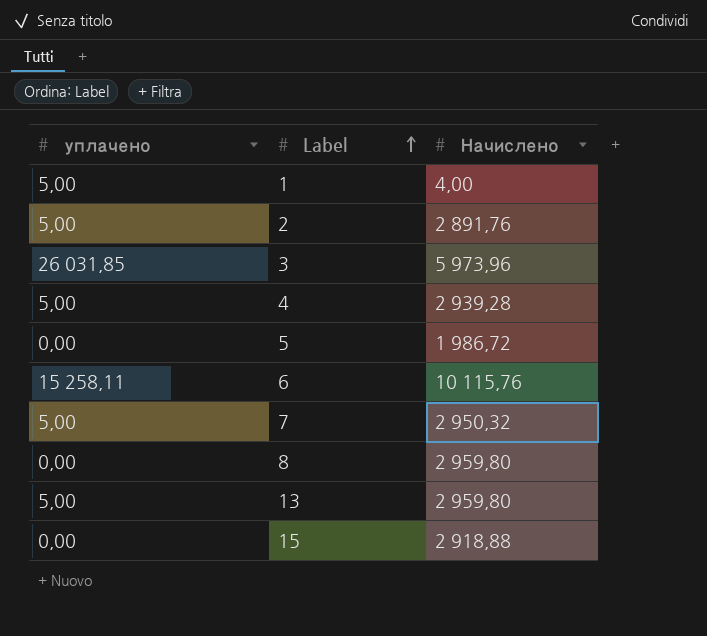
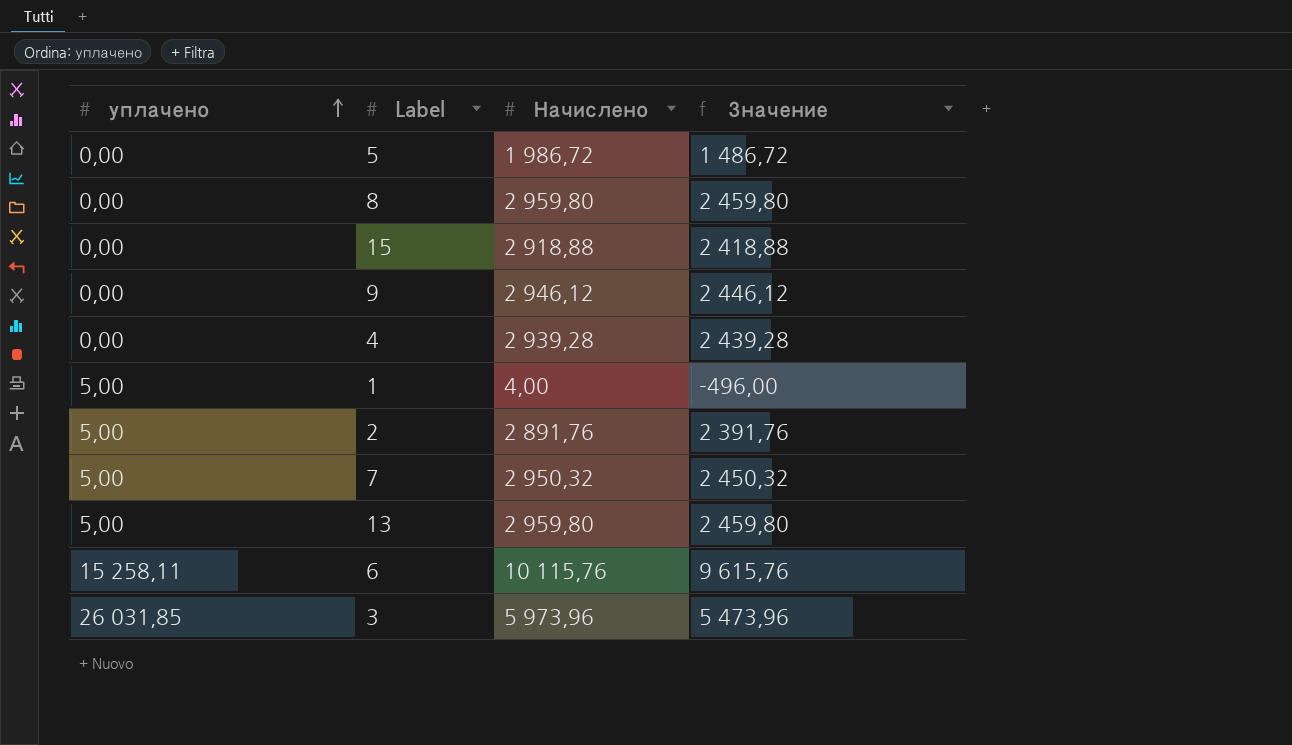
row order: Label ascending -> уплачено ascending
column Значение | formula: none -> [Начислено] - 500
row 9: none -> 0,00 | 2 946,12 | 2 446,12
4 | уплачено: 5,00 -> 0,00

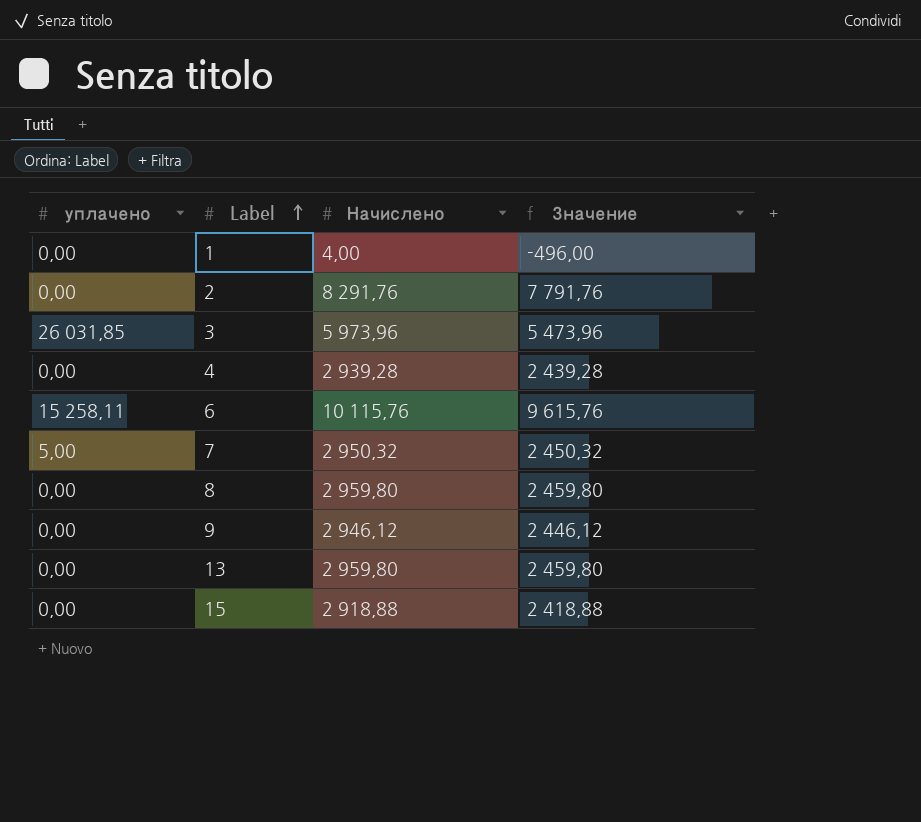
row order: уплачено ascending -> Label ascending
row 5: 0,00 | 1 986,72 | 1 486,72 -> none
1 | уплачено: 5,00 -> 0,00
2 | уплачено: 5,00 -> 0,00
2 | Начислено: 2 891,76 -> 8 291,76
2 | Значение: 2 391,76 -> 7 791,76
13 | уплачено: 5,00 -> 0,00

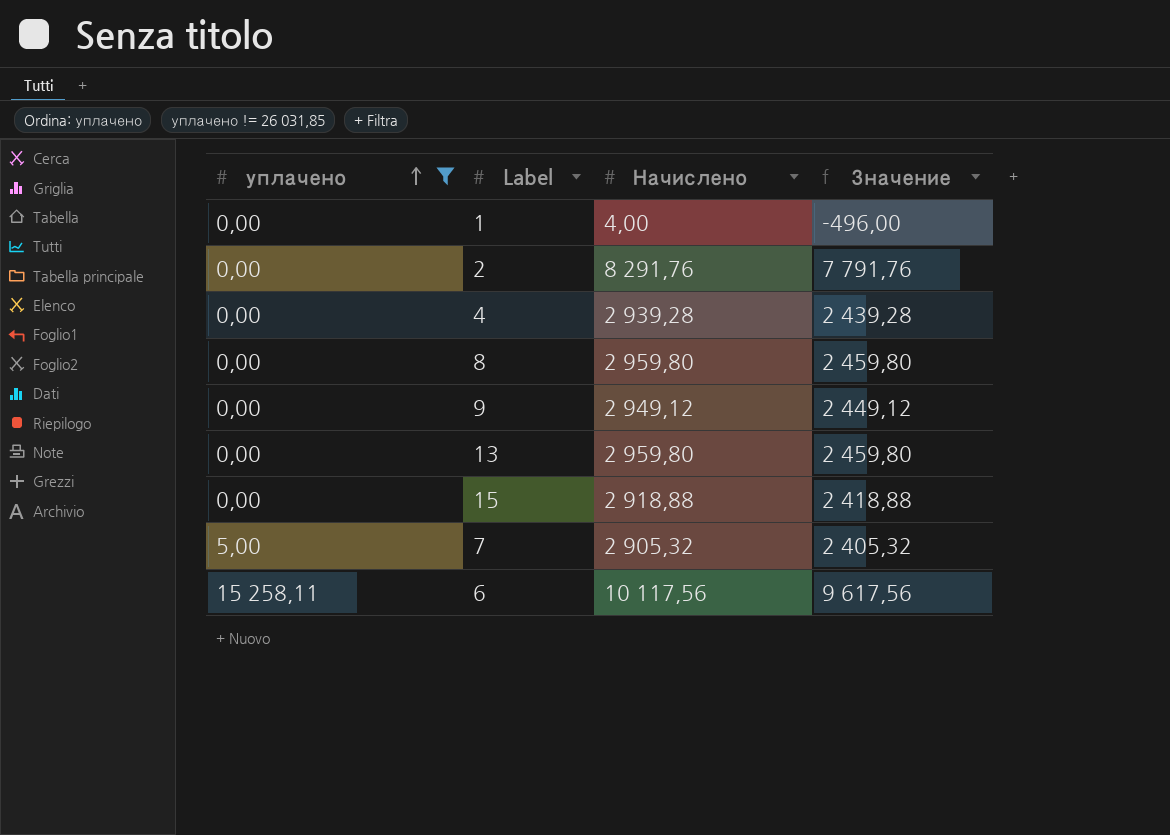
filter: none -> уплачено != 26 031,85
row order: Label ascending -> уплачено ascending
9 | Начислено: 2 946,12 -> 2 949,12
9 | Значение: 2 446,12 -> 2 449,12
7 | Начислено: 2 950,32 -> 2 905,32
7 | Значение: 2 450,32 -> 2 405,32
6 | Начислено: 10 115,76 -> 10 117,56
6 | Значение: 9 615,76 -> 9 617,56

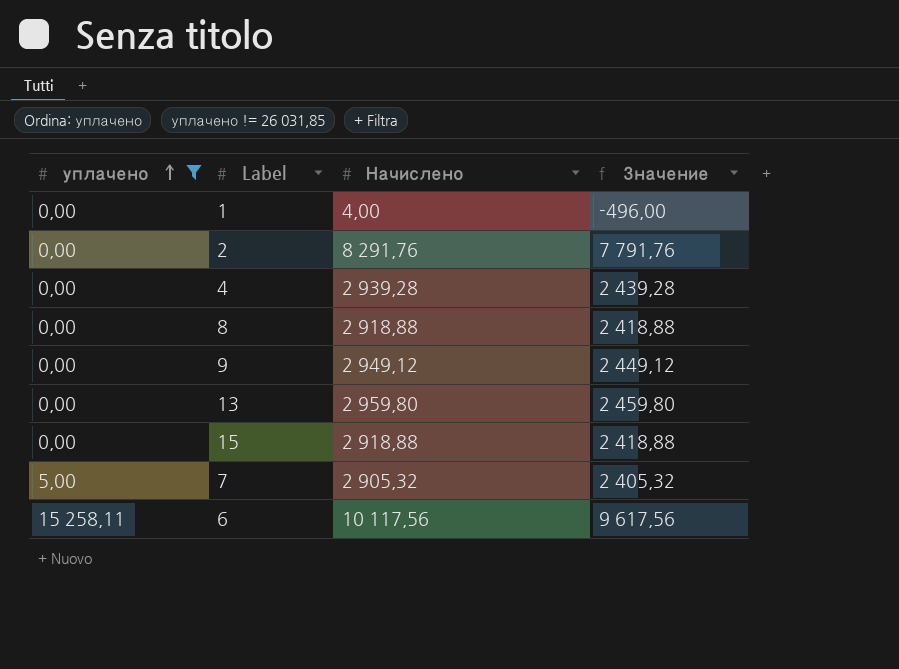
8 | Начислено: 2 959,80 -> 2 918,88
8 | Значение: 2 459,80 -> 2 418,88

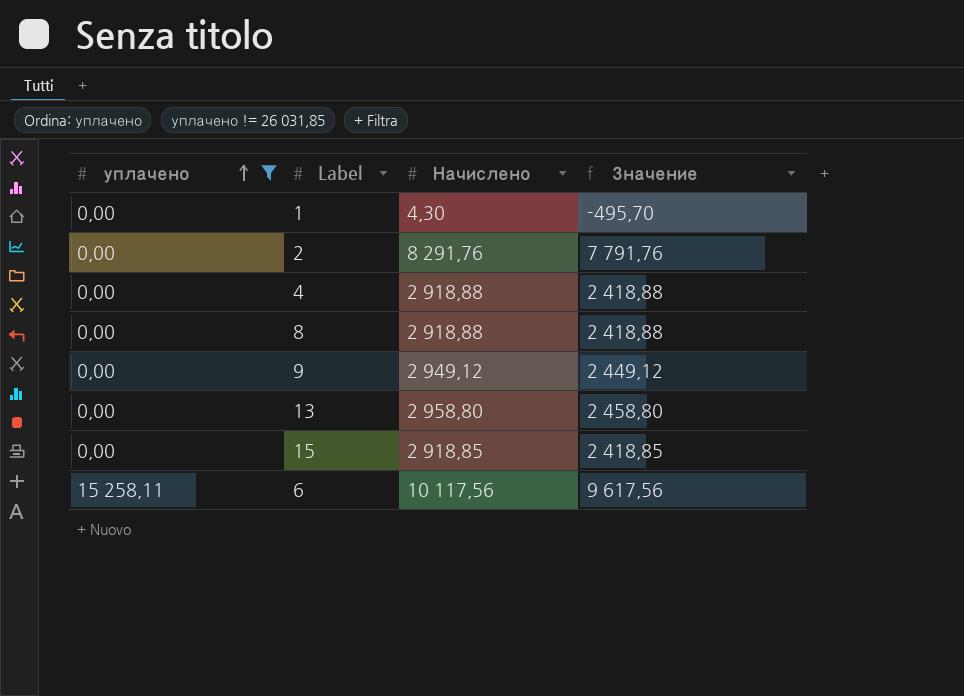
row 7: 5,00 | 2 905,32 | 2 405,32 -> none
1 | Начислено: 4,00 -> 4,30
1 | Значение: -496,00 -> -495,70
4 | Начислено: 2 939,28 -> 2 918,88
4 | Значение: 2 439,28 -> 2 418,88
13 | Начислено: 2 959,80 -> 2 958,80
13 | Значение: 2 459,80 -> 2 458,80
15 | Начислено: 2 918,88 -> 2 918,85
15 | Значение: 2 418,88 -> 2 418,85

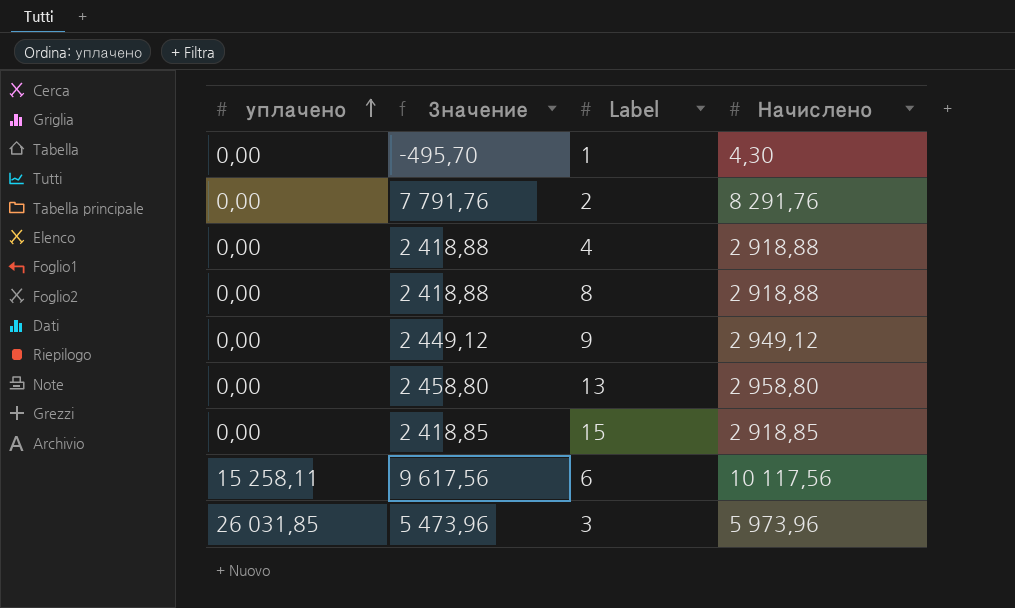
filter: уплачено != 26 031,85 -> none
column Значение | position: 4 -> 2

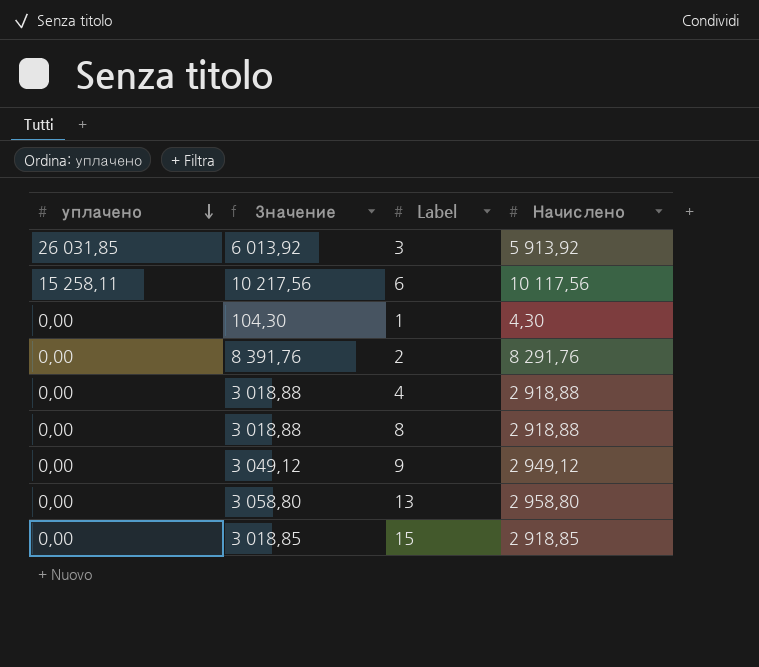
row order: уплачено ascending -> уплачено descending
column Значение | formula: [Начислено] - 500 -> [Начислено] + 100
3 | Начислено: 5 973,96 -> 5 913,92

